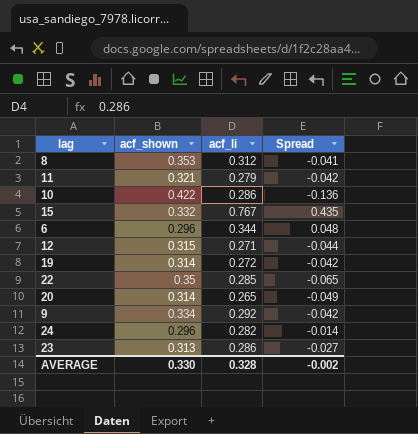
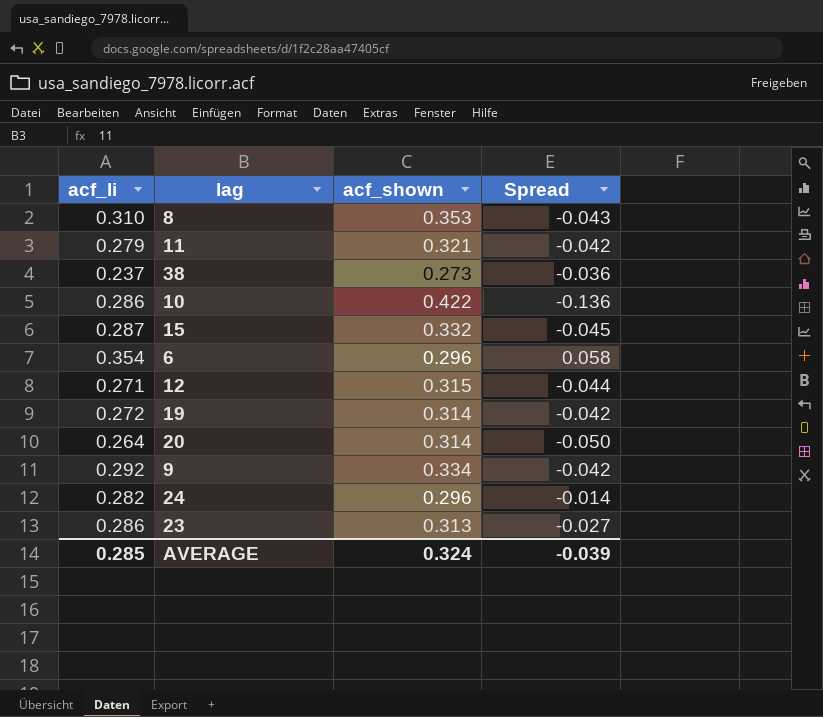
column acf_li | position: 3 -> 1
row 22: 0.35 | 0.285 | -0.065 -> none
8 | acf_li: 0.312 -> 0.310
8 | Spread: -0.041 -> -0.043
row 38: none -> 0.237 | 0.273 | -0.036
15 | acf_li: 0.767 -> 0.287
15 | Spread: 0.435 -> -0.045
6 | acf_li: 0.344 -> 0.354
6 | Spread: 0.048 -> 0.058
20 | acf_li: 0.265 -> 0.264
20 | Spread: -0.049 -> -0.050
AVERAGE | acf_li: 0.328 -> 0.285
AVERAGE | acf_shown: 0.330 -> 0.324
AVERAGE | Spread: -0.002 -> -0.039

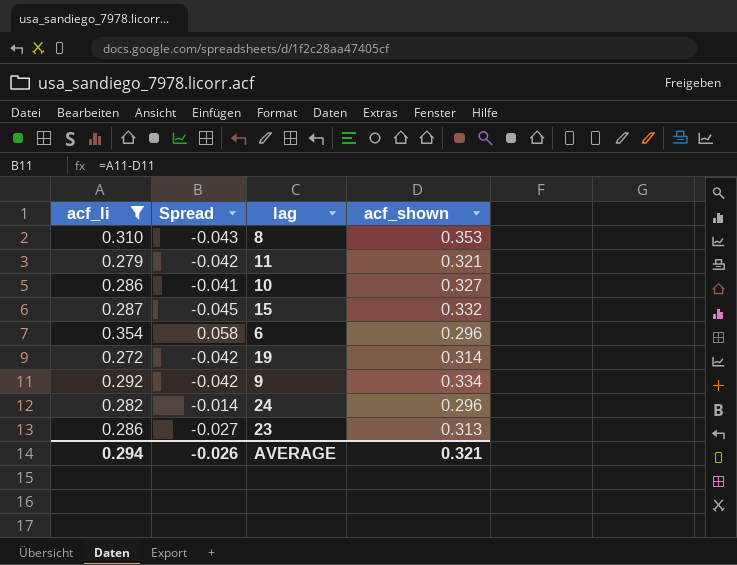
filter: none -> acf_li >= 0.272
column Spread | position: 4 -> 2
10 | Spread: -0.136 -> -0.041
10 | acf_shown: 0.422 -> 0.327
AVERAGE | acf_li: 0.285 -> 0.294
AVERAGE | Spread: -0.039 -> -0.026
AVERAGE | acf_shown: 0.324 -> 0.321

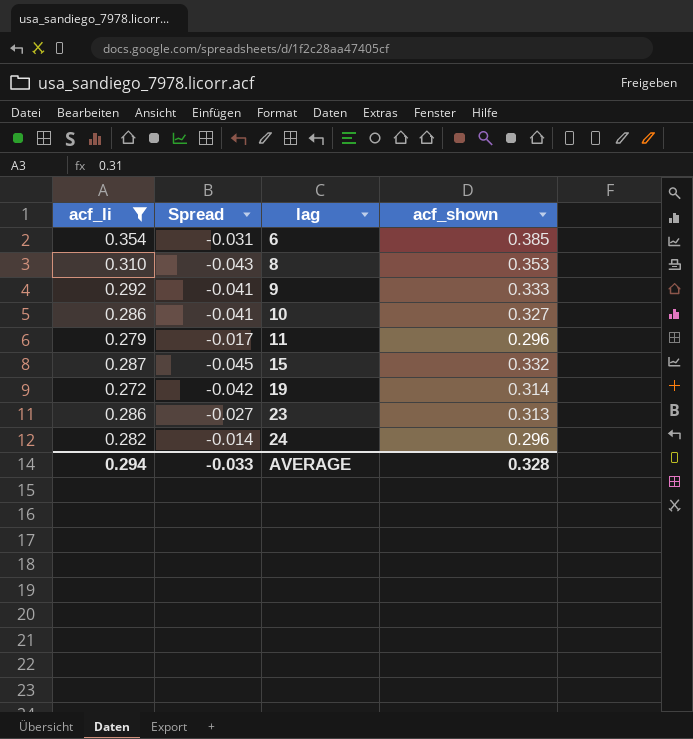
row order: none -> lag ascending
6 | Spread: 0.058 -> -0.031
6 | acf_shown: 0.296 -> 0.385
9 | Spread: -0.042 -> -0.041
9 | acf_shown: 0.334 -> 0.333
11 | Spread: -0.042 -> -0.017
11 | acf_shown: 0.321 -> 0.296
AVERAGE | Spread: -0.026 -> -0.033
AVERAGE | acf_shown: 0.321 -> 0.328

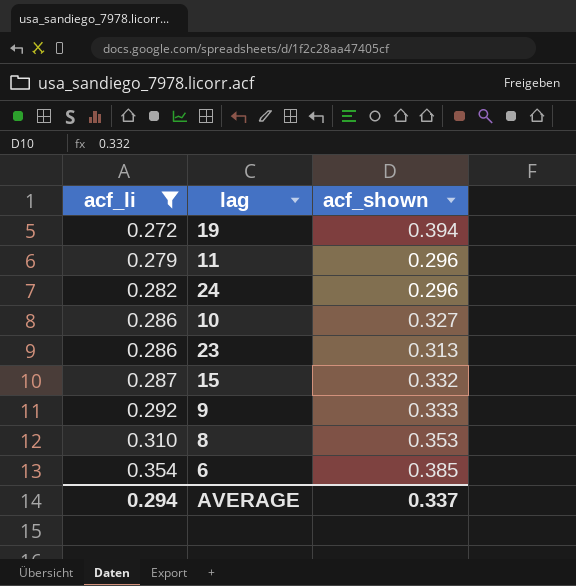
row order: lag ascending -> acf_li ascending
column Spread | formula: [acf_li] - [acf_shown] -> none
19 | acf_shown: 0.314 -> 0.394
AVERAGE | acf_shown: 0.328 -> 0.337

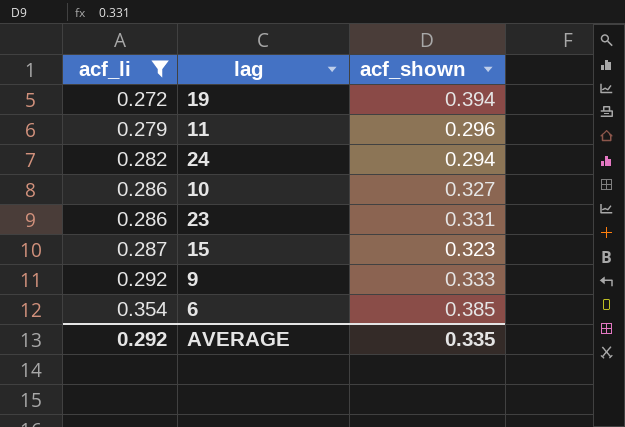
row 8: 0.310 | 0.353 -> none
24 | acf_shown: 0.296 -> 0.294
23 | acf_shown: 0.313 -> 0.331
15 | acf_shown: 0.332 -> 0.323
AVERAGE | acf_li: 0.294 -> 0.292
AVERAGE | acf_shown: 0.337 -> 0.335

